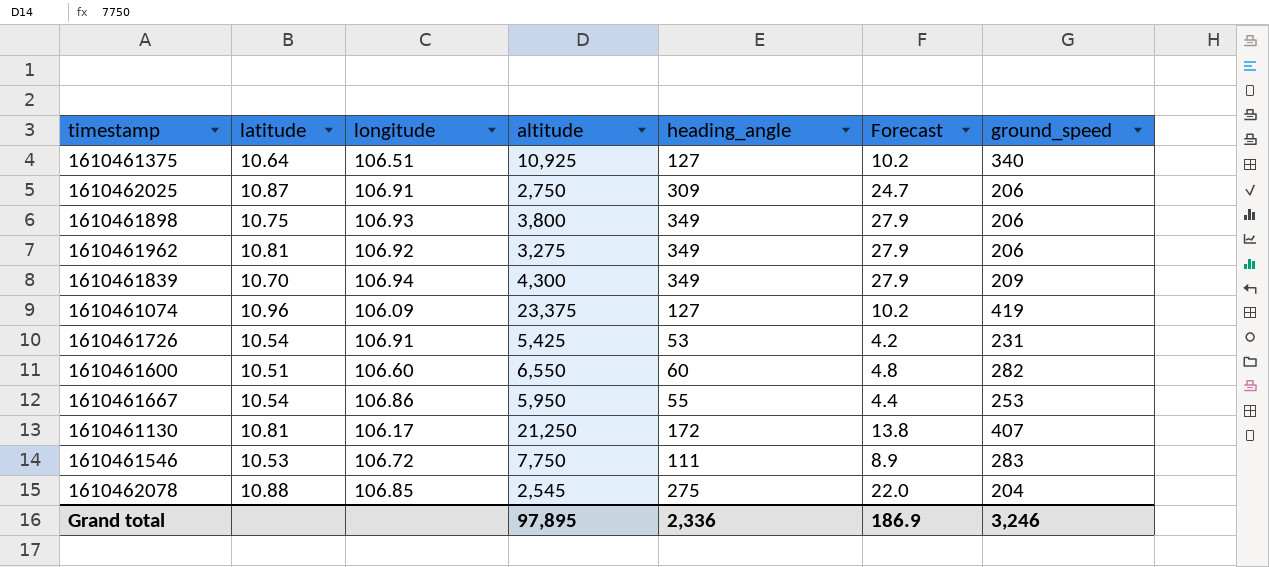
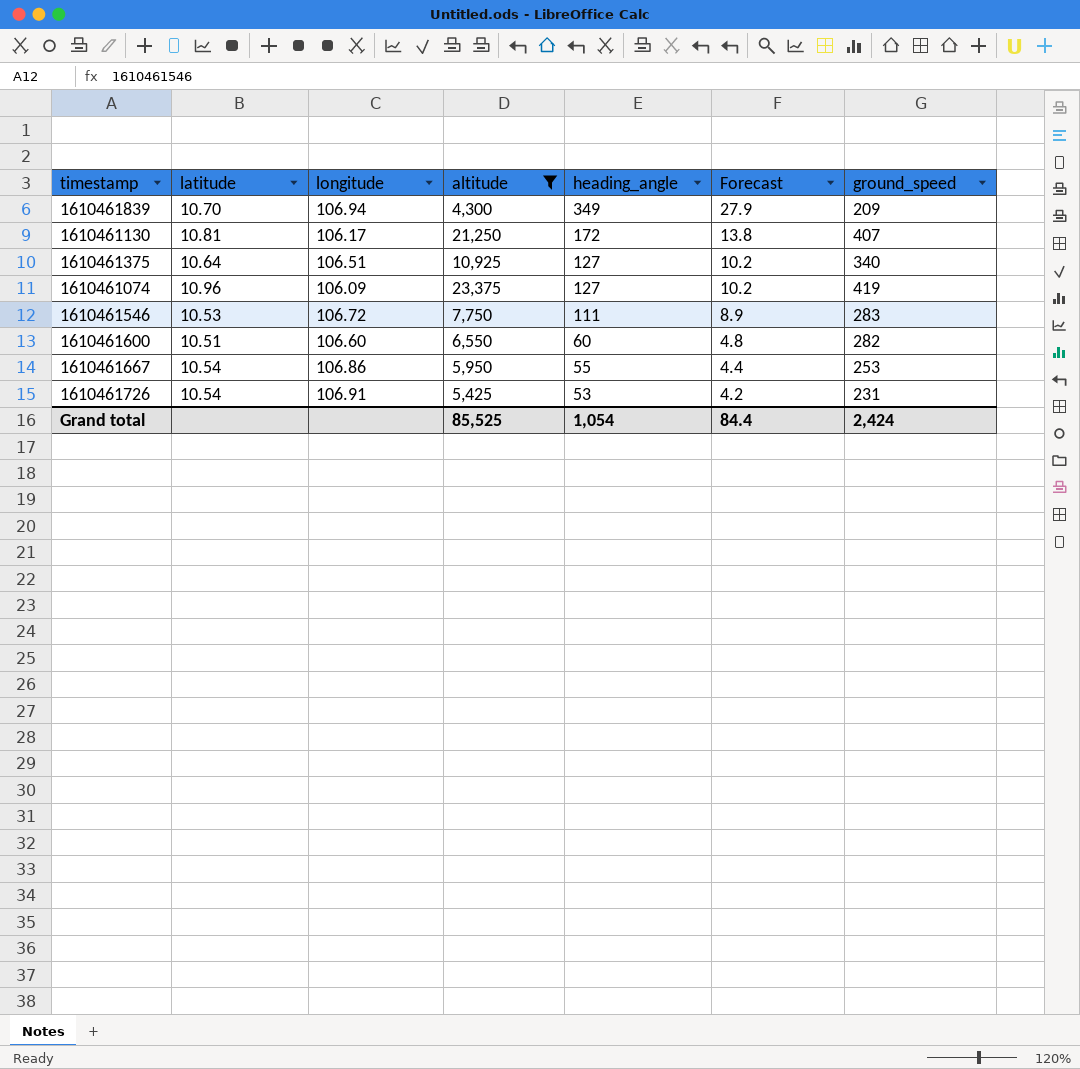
filter: none -> altitude >= 4,300
row order: none -> heading_angle descending
Grand total | altitude: 97,895 -> 85,525
Grand total | heading_angle: 2,336 -> 1,054
Grand total | Forecast: 186.9 -> 84.4
Grand total | ground_speed: 3,246 -> 2,424

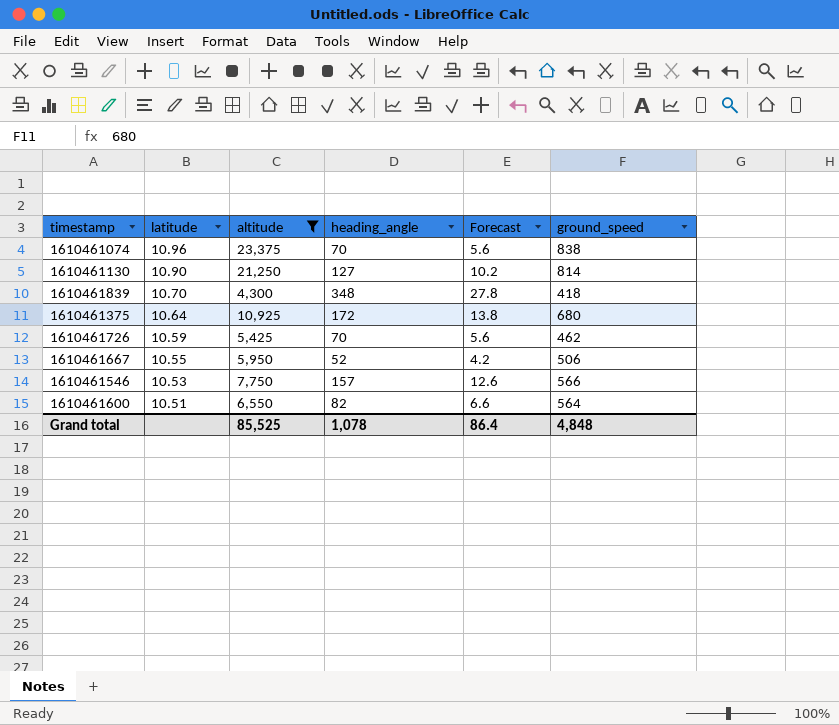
row order: heading_angle descending -> latitude descending
column longitude | position: 3 -> none
1610461074 | heading_angle: 127 -> 70
1610461074 | Forecast: 10.2 -> 5.6
1610461074 | ground_speed: 419 -> 838
1610461130 | latitude: 10.81 -> 10.90
1610461130 | heading_angle: 172 -> 127
1610461130 | Forecast: 13.8 -> 10.2
1610461130 | ground_speed: 407 -> 814
1610461839 | heading_angle: 349 -> 348
1610461839 | Forecast: 27.9 -> 27.8
1610461839 | ground_speed: 209 -> 418
1610461375 | heading_angle: 127 -> 172
1610461375 | Forecast: 10.2 -> 13.8
1610461375 | ground_speed: 340 -> 680
1610461726 | latitude: 10.54 -> 10.59
1610461726 | heading_angle: 53 -> 70
1610461726 | Forecast: 4.2 -> 5.6
1610461726 | ground_speed: 231 -> 462
1610461667 | latitude: 10.54 -> 10.55
1610461667 | heading_angle: 55 -> 52
1610461667 | Forecast: 4.4 -> 4.2
1610461667 | ground_speed: 253 -> 506
1610461546 | heading_angle: 111 -> 157
1610461546 | Forecast: 8.9 -> 12.6
1610461546 | ground_speed: 283 -> 566
1610461600 | heading_angle: 60 -> 82
1610461600 | Forecast: 4.8 -> 6.6
1610461600 | ground_speed: 282 -> 564
Grand total | heading_angle: 1,054 -> 1,078
Grand total | Forecast: 84.4 -> 86.4
Grand total | ground_speed: 2,424 -> 4,848

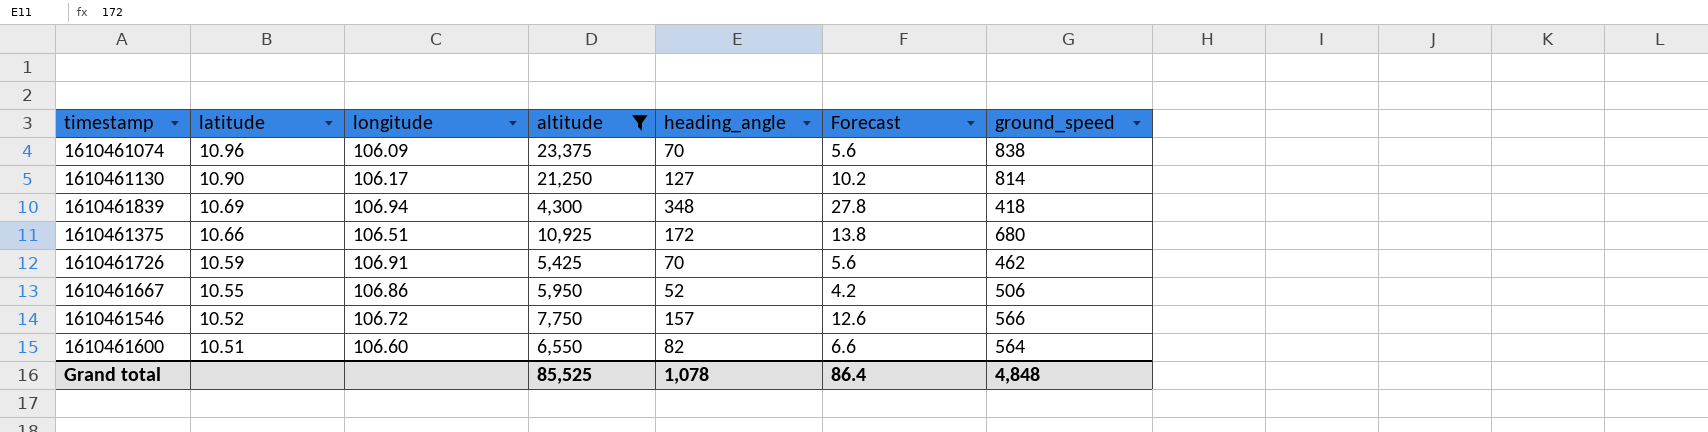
column longitude | position: none -> 3
1610461839 | latitude: 10.70 -> 10.69
1610461375 | latitude: 10.64 -> 10.66
1610461546 | latitude: 10.53 -> 10.52

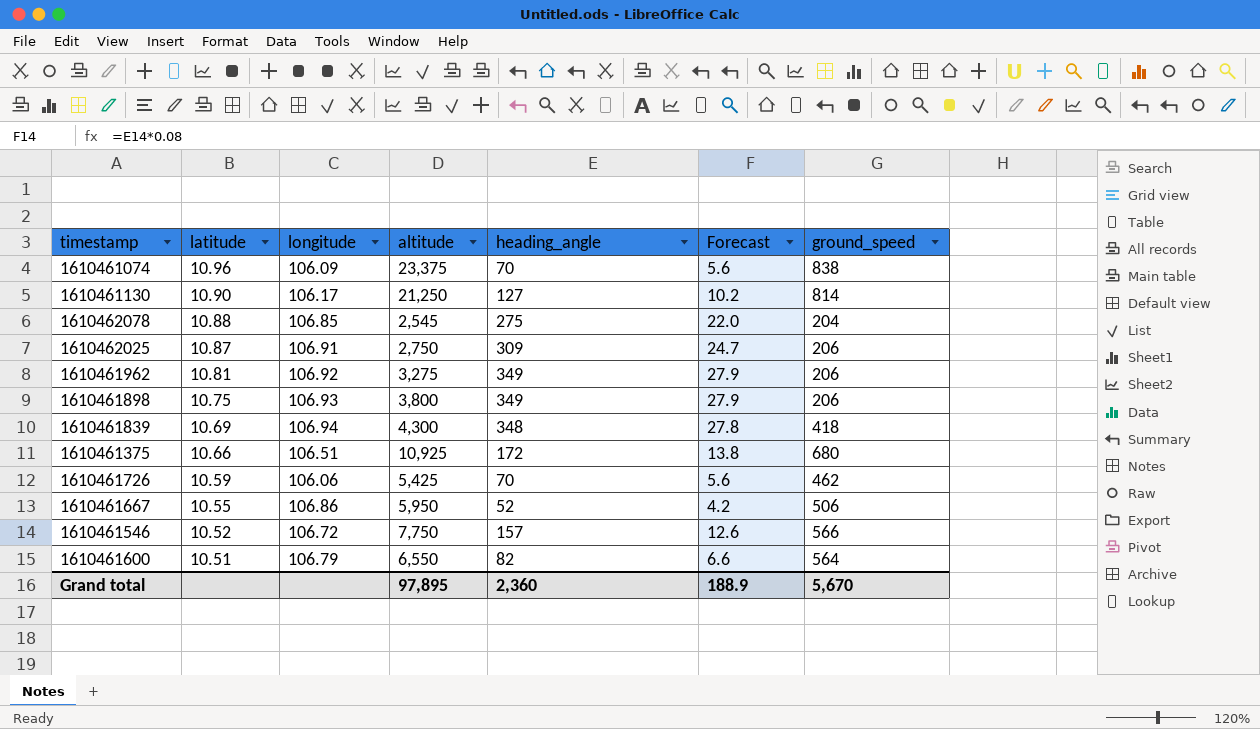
filter: altitude >= 4,300 -> none
1610461726 | longitude: 106.91 -> 106.06
1610461600 | longitude: 106.60 -> 106.79
Grand total | altitude: 85,525 -> 97,895
Grand total | heading_angle: 1,078 -> 2,360
Grand total | Forecast: 86.4 -> 188.9
Grand total | ground_speed: 4,848 -> 5,670

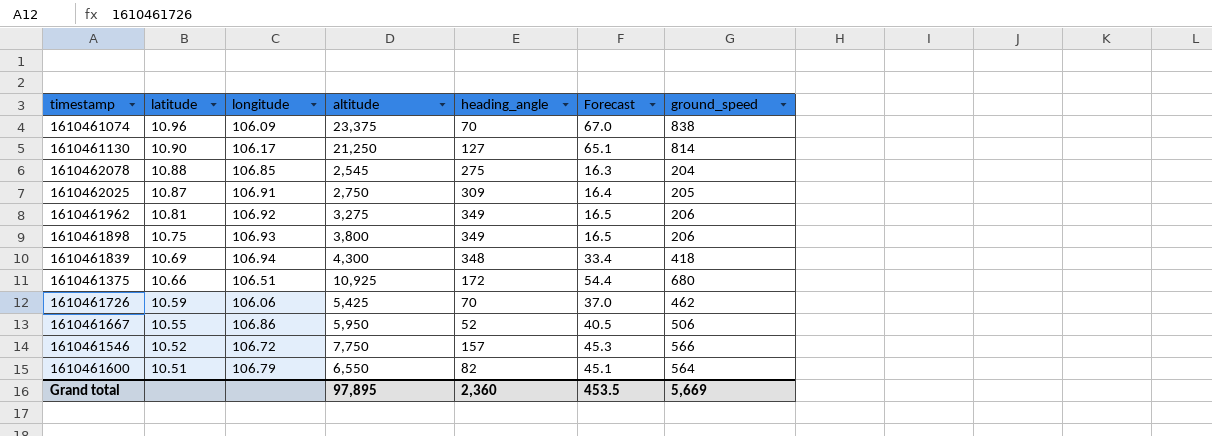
column Forecast | formula: [heading_angle] * 0.08 -> [ground_speed] * 0.08
1610462025 | ground_speed: 206 -> 205
Grand total | Forecast: 188.9 -> 453.5
Grand total | ground_speed: 5,670 -> 5,669

